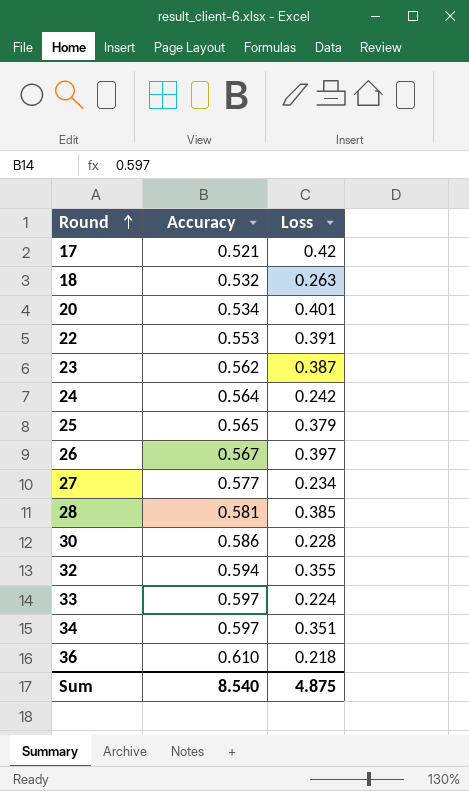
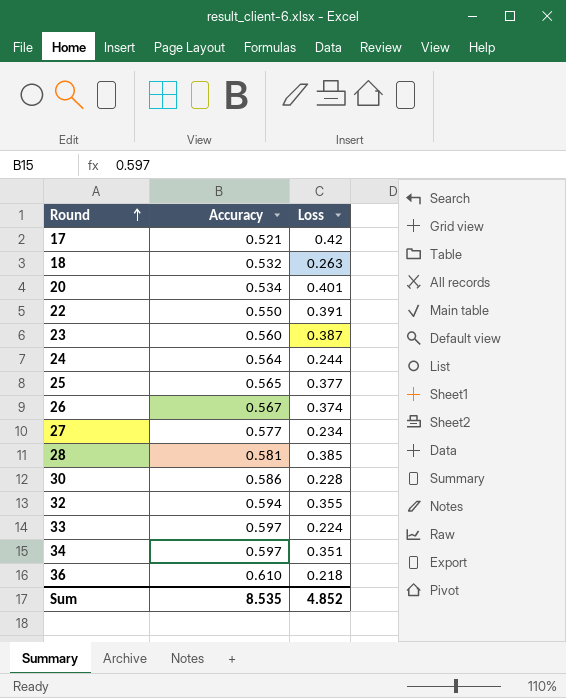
22 | Accuracy: 0.553 -> 0.550
23 | Accuracy: 0.562 -> 0.560
24 | Loss: 0.242 -> 0.244
25 | Loss: 0.379 -> 0.377
26 | Loss: 0.397 -> 0.374
Sum | Accuracy: 8.540 -> 8.535
Sum | Loss: 4.875 -> 4.852

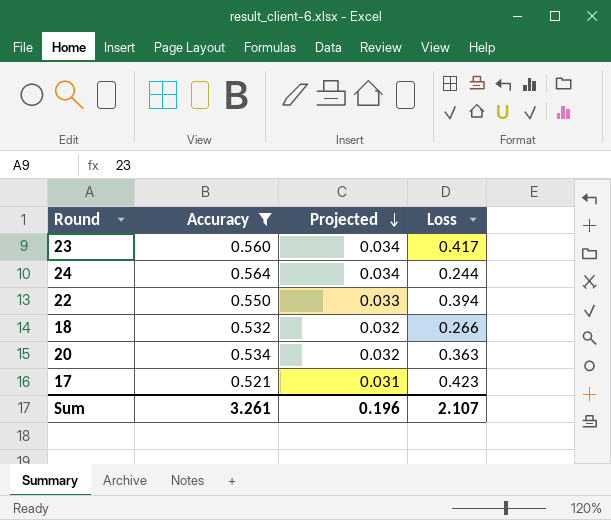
filter: none -> Accuracy <= 0.564
row order: Round ascending -> Projected descending
column Projected | formula: none -> [Accuracy] * 0.06
23 | Loss: 0.387 -> 0.417
22 | Loss: 0.391 -> 0.394
18 | Loss: 0.263 -> 0.266
20 | Loss: 0.401 -> 0.363
17 | Loss: 0.42 -> 0.423
Sum | Accuracy: 8.535 -> 3.261
Sum | Loss: 4.852 -> 2.107

